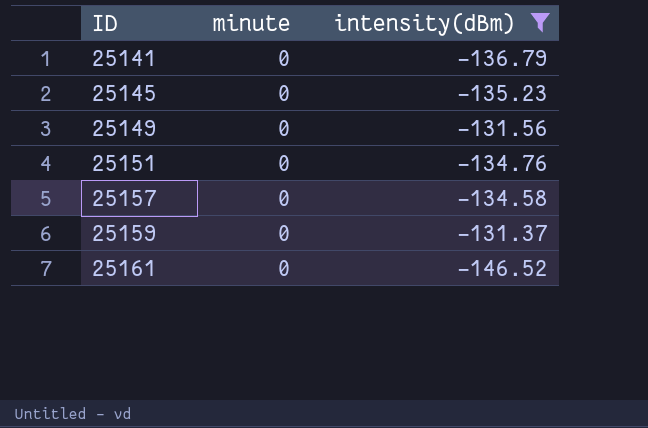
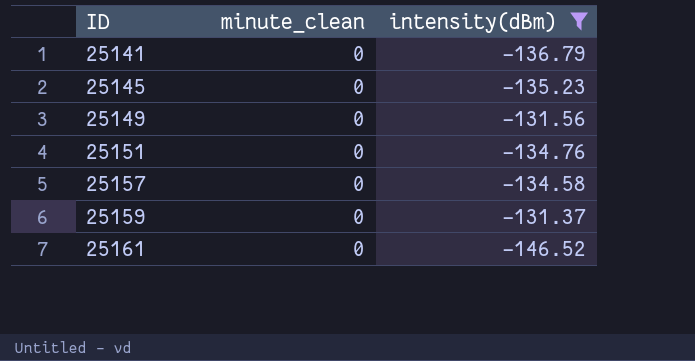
column name: minute -> minute_clean

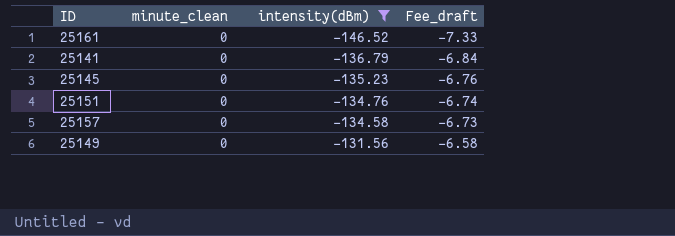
row order: ID ascending -> intensity(dBm) ascending
column Fee_draft | formula: none -> [intensity(dBm)] * 0.05
row 25159: 0 | -131.37 -> none

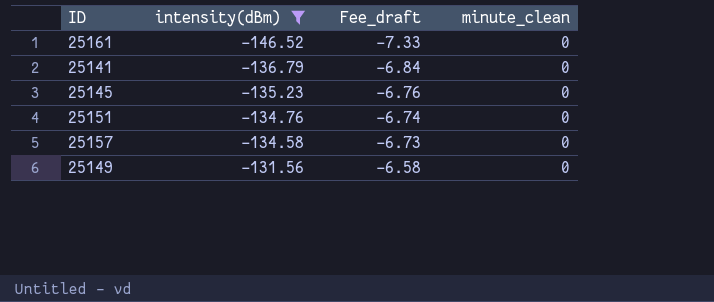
column minute_clean | position: 2 -> 4

